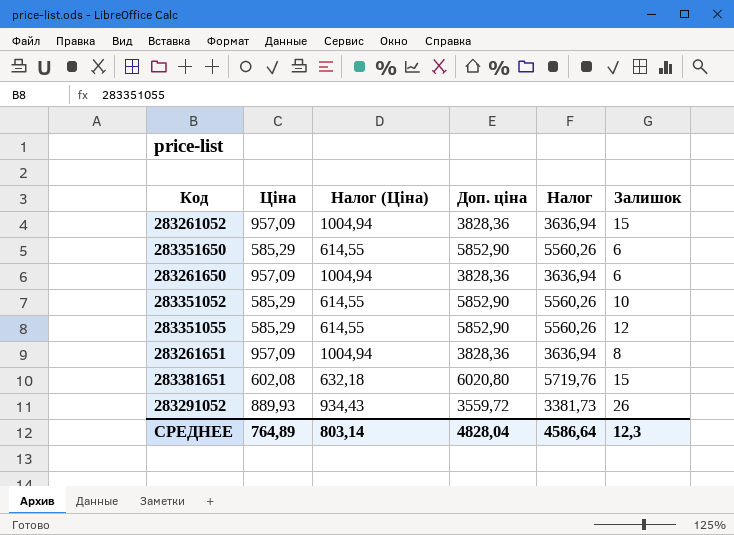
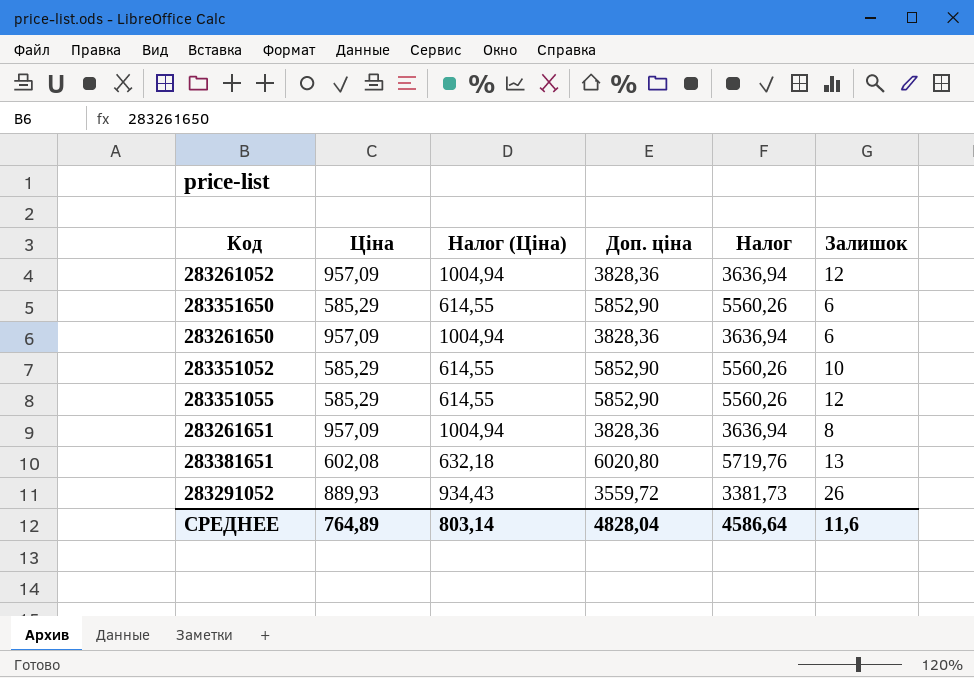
283261052 | Залишок: 15 -> 12
283381651 | Залишок: 15 -> 13
СРЕДНЕЕ | Залишок: 12,3 -> 11,6

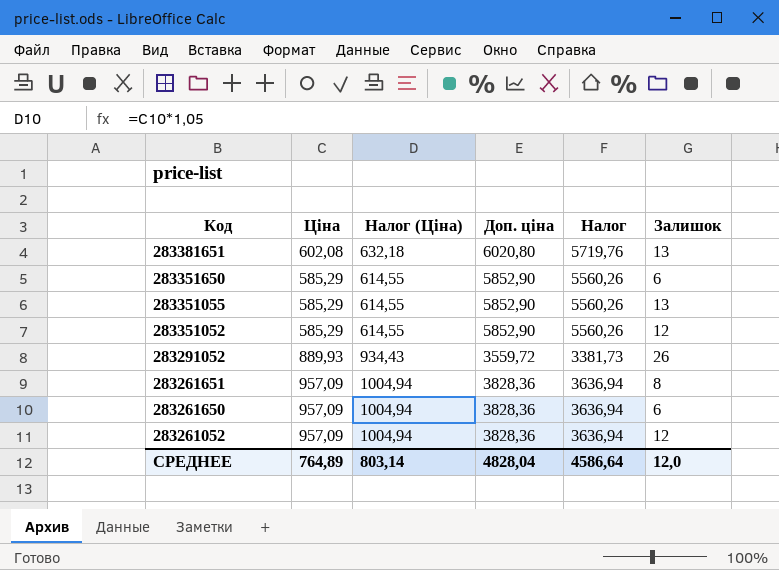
row order: none -> Код descending
283351055 | Залишок: 12 -> 13
283351052 | Залишок: 10 -> 12
СРЕДНЕЕ | Залишок: 11,6 -> 12,0

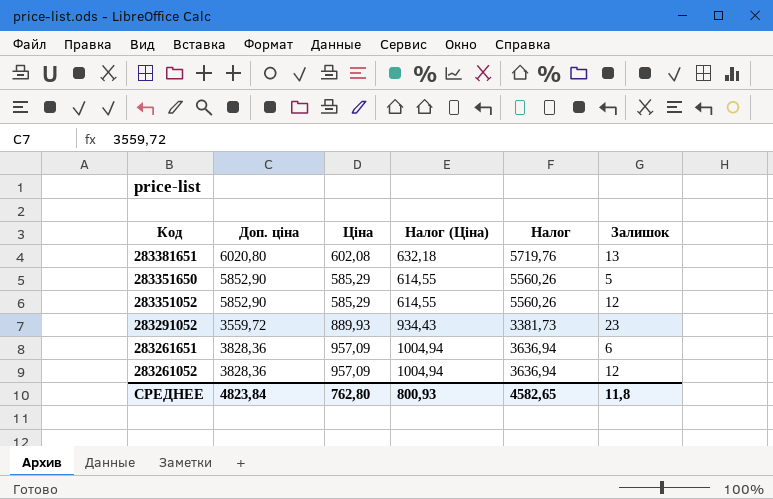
column Доп. ціна | position: 4 -> 2
row 283351055: 585,29 | 614,55 | 5852,90 | 5560,26 | 13 -> none
row 283261650: 957,09 | 1004,94 | 3828,36 | 3636,94 | 6 -> none
283351650 | Залишок: 6 -> 5
283291052 | Залишок: 26 -> 23
283261651 | Залишок: 8 -> 6
СРЕДНЕЕ | Доп. ціна: 4828,04 -> 4823,84
СРЕДНЕЕ | Ціна: 764,89 -> 762,80
СРЕДНЕЕ | Налог (Ціна): 803,14 -> 800,93
СРЕДНЕЕ | Налог: 4586,64 -> 4582,65
СРЕДНЕЕ | Залишок: 12,0 -> 11,8

